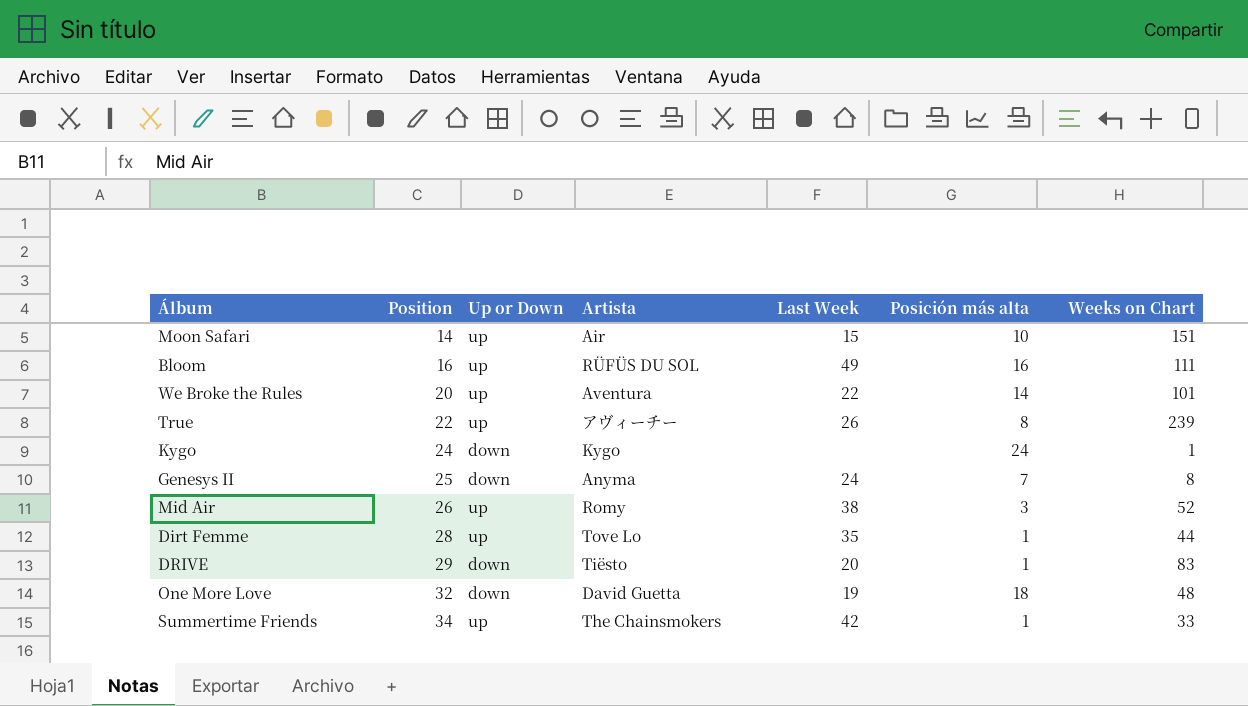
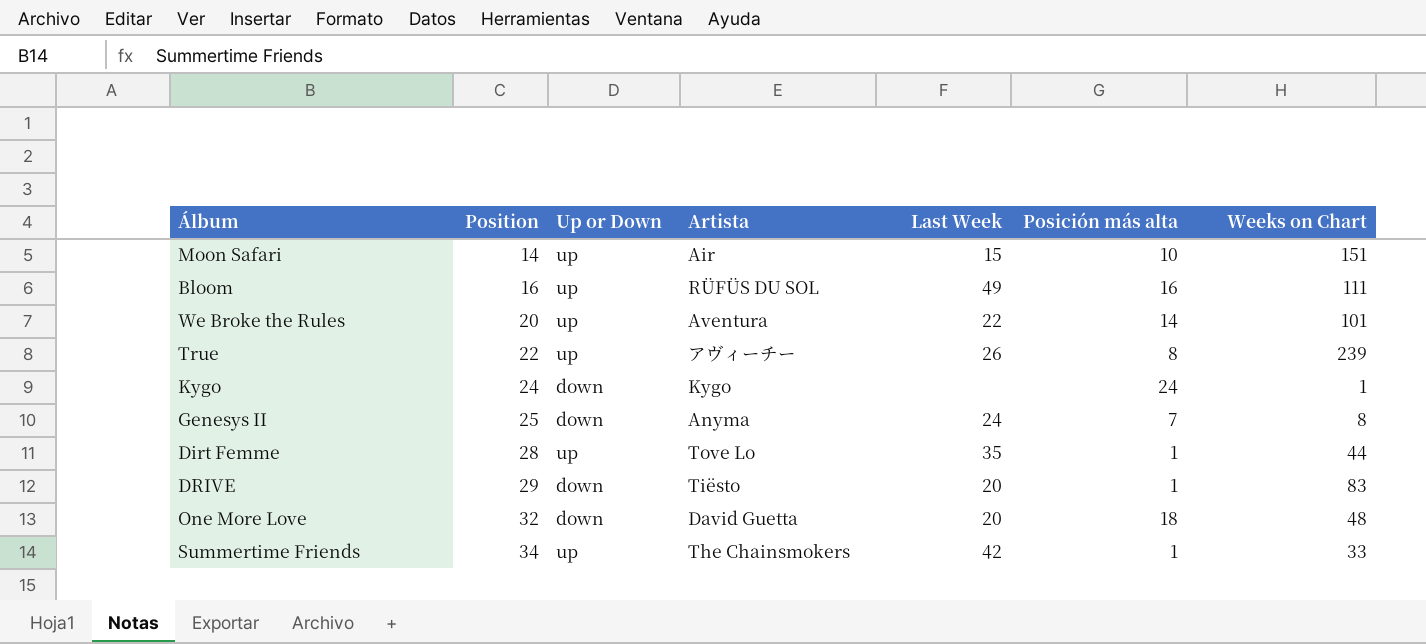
row Mid Air: 26 | up | Romy | 38 | 3 | 52 -> none
One More Love | Last Week: 19 -> 20

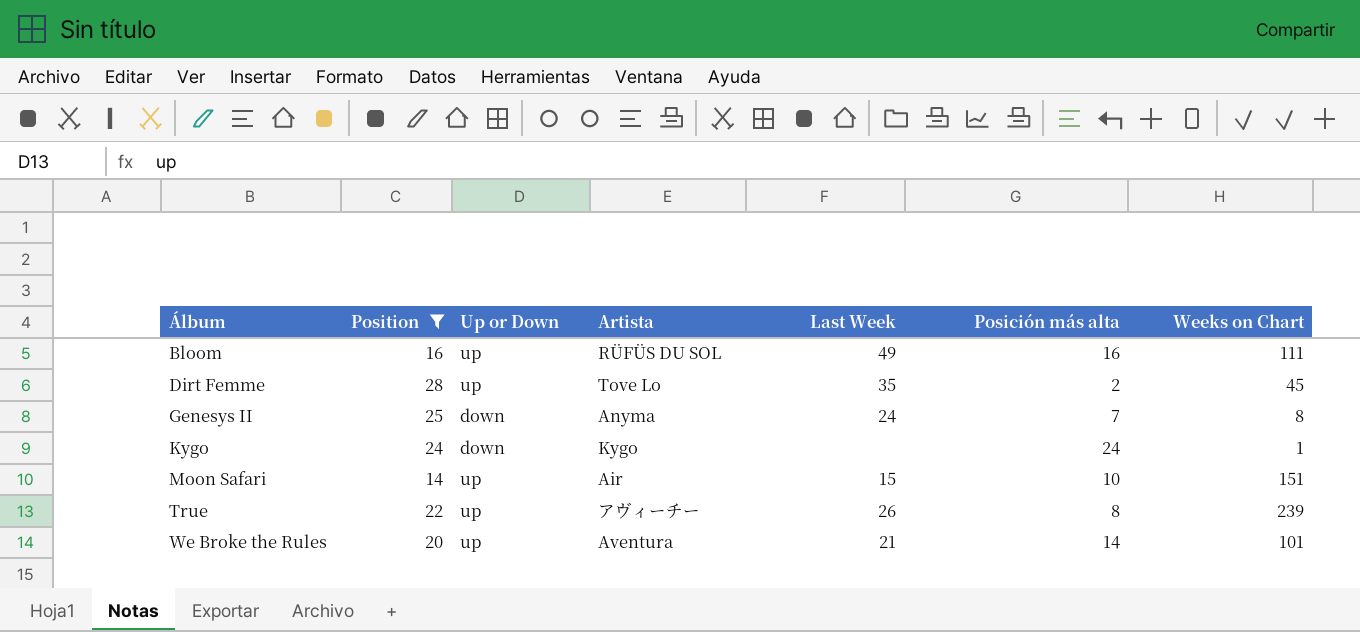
filter: none -> Position <= 28
row order: Position ascending -> Álbum ascending
Dirt Femme | Posición más alta: 1 -> 2
Dirt Femme | Weeks on Chart: 44 -> 45
We Broke the Rules | Last Week: 22 -> 21

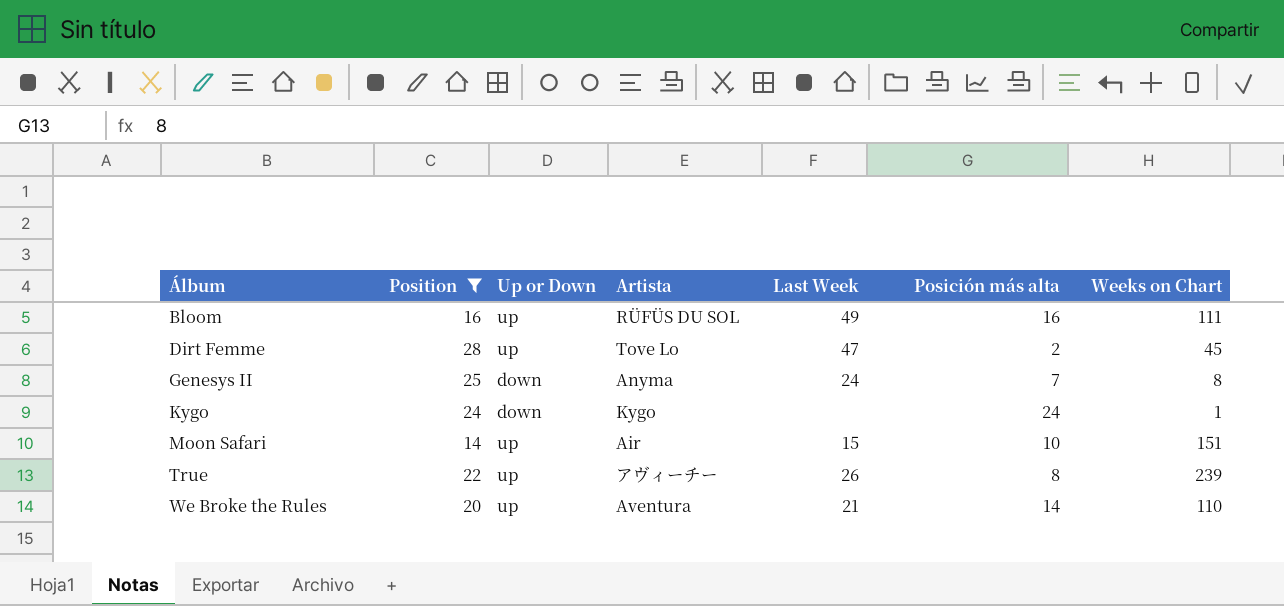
Dirt Femme | Last Week: 35 -> 47
We Broke the Rules | Weeks on Chart: 101 -> 110

